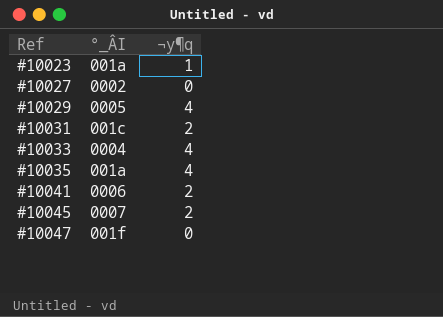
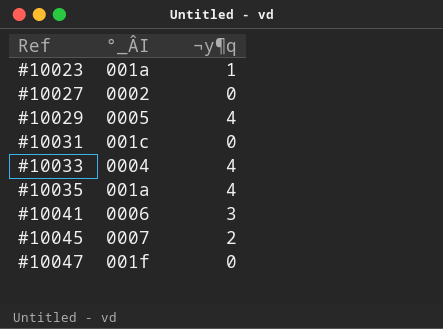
#10031 | ¬y¶q: 2 -> 0
#10041 | ¬y¶q: 2 -> 3

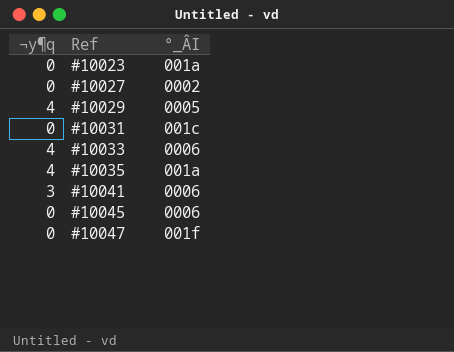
column ¬y¶q | position: 3 -> 1
#10023 | ¬y¶q: 1 -> 0
#10033 | °_ÂI: 0004 -> 0006
#10045 | ¬y¶q: 2 -> 0
#10045 | °_ÂI: 0007 -> 0006

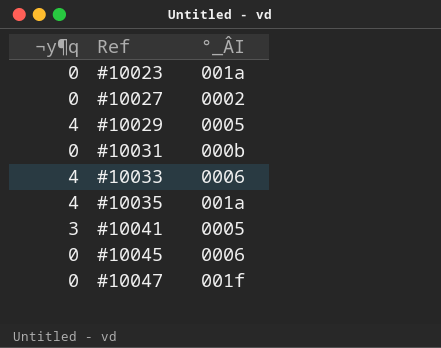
#10031 | °_ÂI: 001c -> 000b
#10041 | °_ÂI: 0006 -> 0005

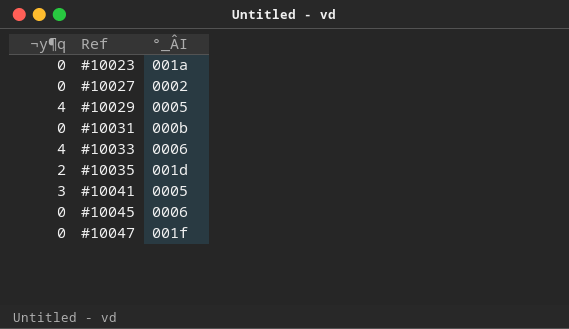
#10035 | ¬y¶q: 4 -> 2
#10035 | °_ÂI: 001a -> 001d

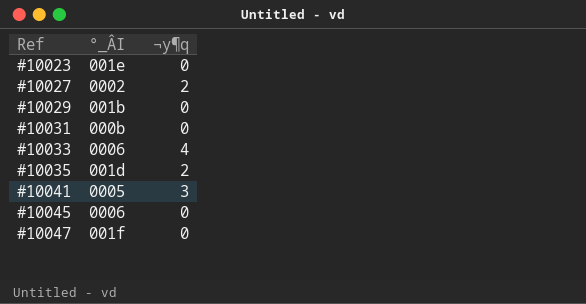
column ¬y¶q | position: 1 -> 3
#10023 | °_ÂI: 001a -> 001e
#10027 | ¬y¶q: 0 -> 2
#10029 | °_ÂI: 0005 -> 001b
#10029 | ¬y¶q: 4 -> 0

